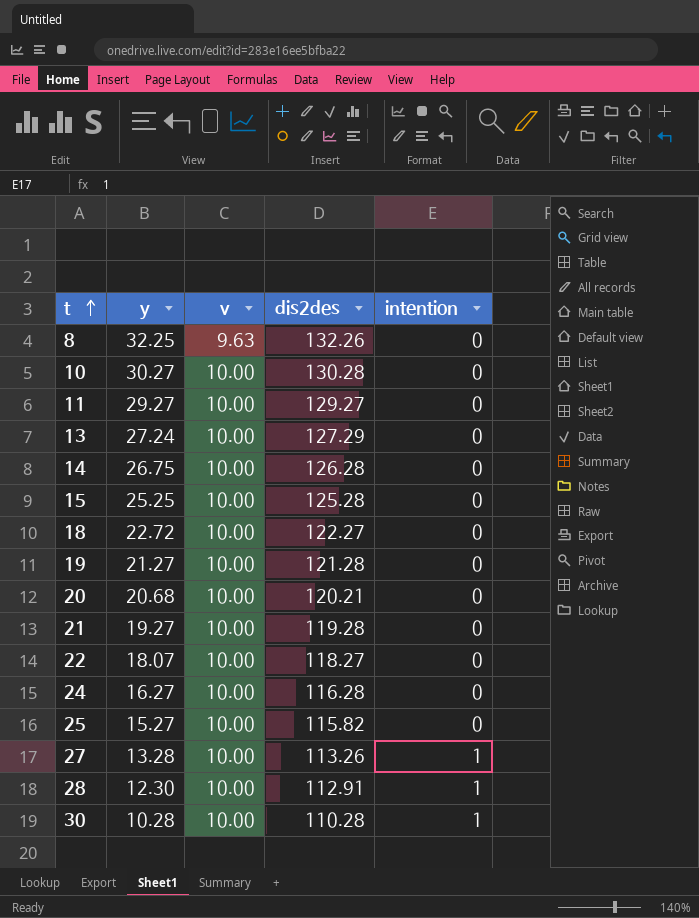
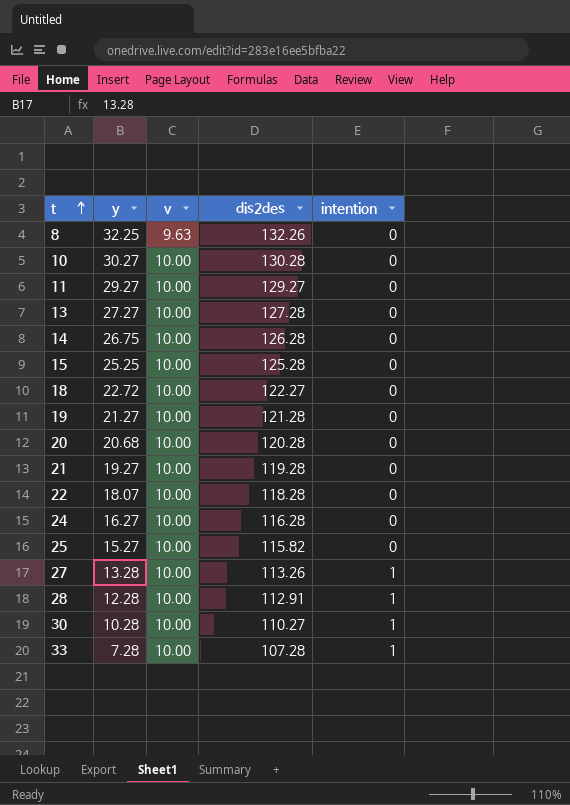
13 | y: 27.24 -> 27.27
13 | dis2des: 127.29 -> 127.28
20 | dis2des: 120.21 -> 120.28
22 | dis2des: 118.27 -> 118.28
28 | y: 12.30 -> 12.28
30 | dis2des: 110.28 -> 110.27
row 33: none -> 7.28 | 10.00 | 107.28 | 1

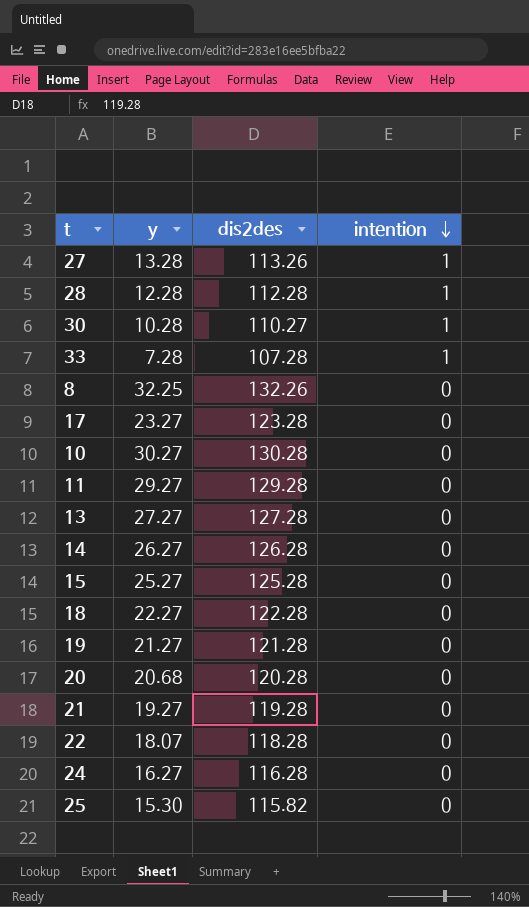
row order: t ascending -> intention descending
column v | position: 3 -> none
28 | dis2des: 112.91 -> 112.28
row 17: none -> 23.27 | 123.28 | 0
11 | dis2des: 129.27 -> 129.28
14 | y: 26.75 -> 26.27
15 | y: 25.25 -> 25.27
18 | y: 22.72 -> 22.27
18 | dis2des: 122.27 -> 122.28
25 | y: 15.27 -> 15.30

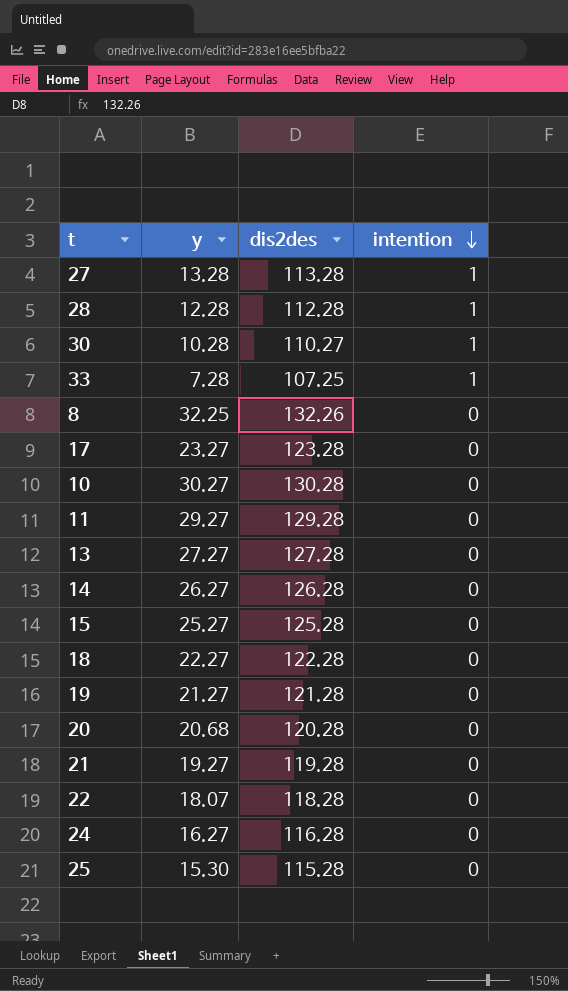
27 | dis2des: 113.26 -> 113.28
33 | dis2des: 107.28 -> 107.25
25 | dis2des: 115.82 -> 115.28

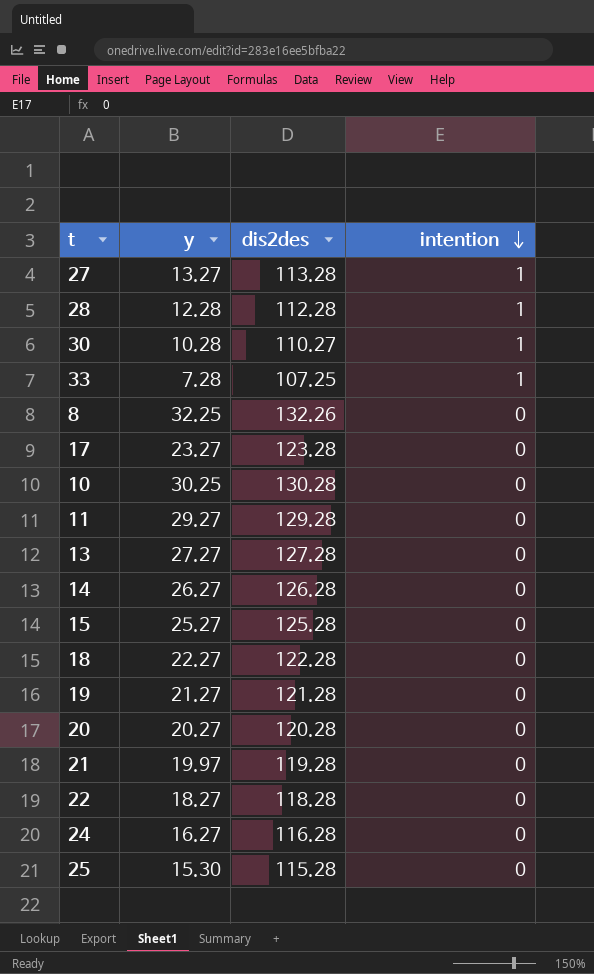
27 | y: 13.28 -> 13.27
10 | y: 30.27 -> 30.25
20 | y: 20.68 -> 20.27
21 | y: 19.27 -> 19.97
22 | y: 18.07 -> 18.27

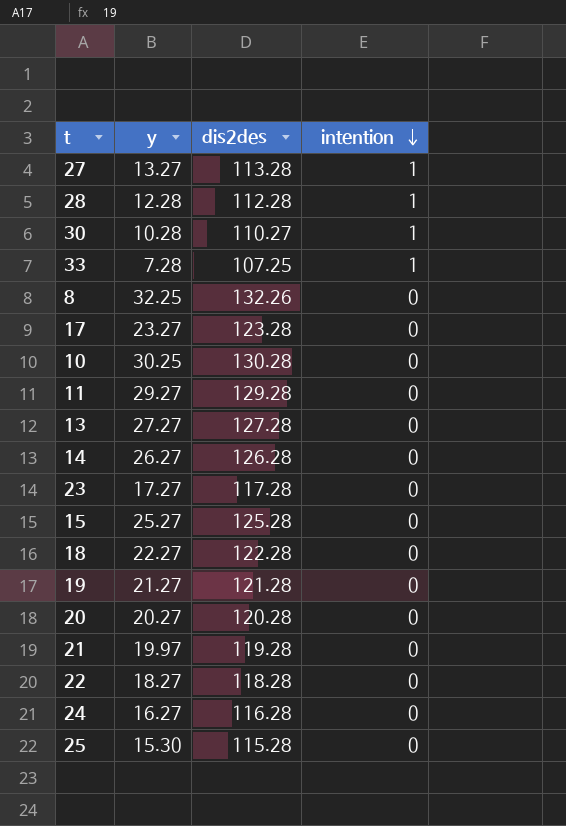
row 23: none -> 17.27 | 117.28 | 0

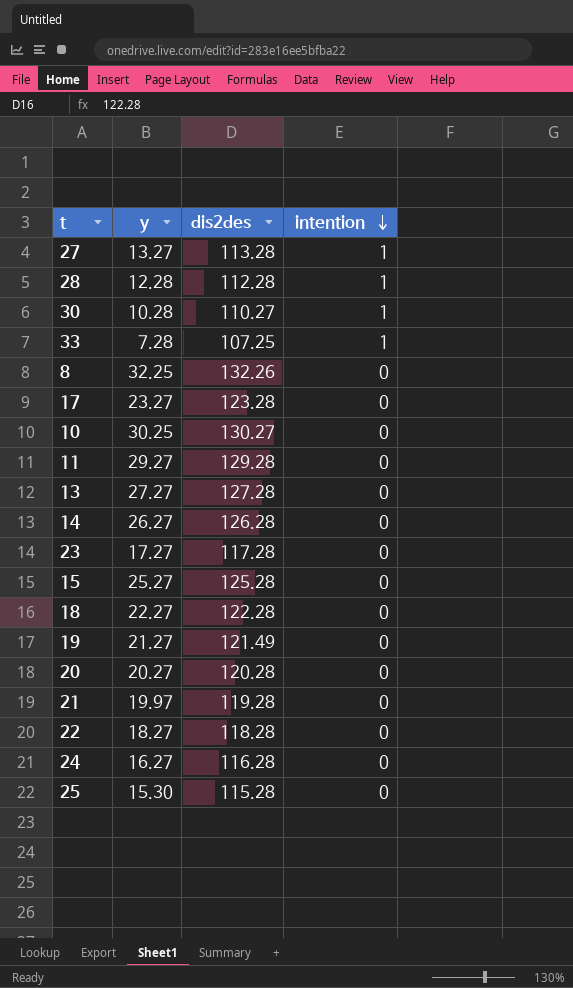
10 | dis2des: 130.28 -> 130.27
19 | dis2des: 121.28 -> 121.49

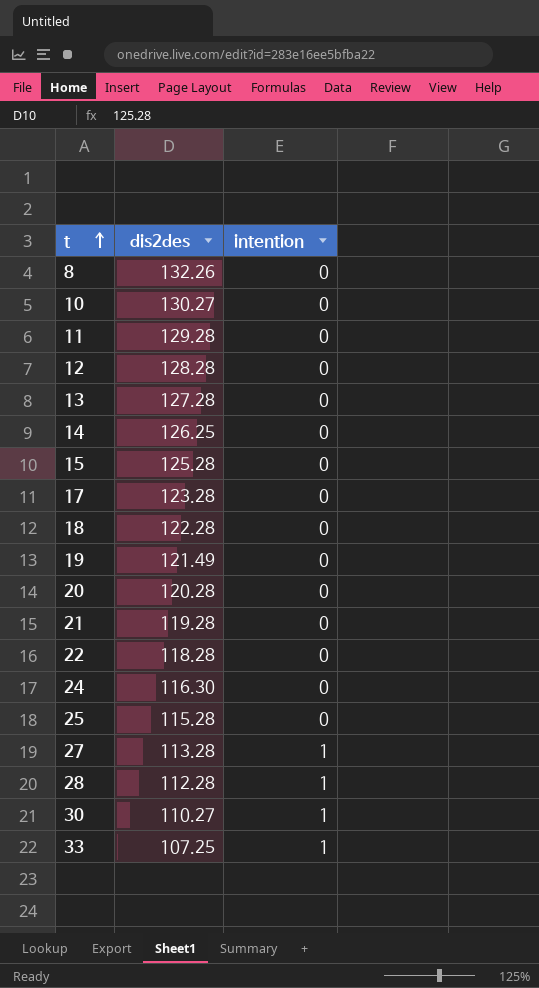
row order: intention descending -> t ascending
column y | position: 2 -> none
row 23: 17.27 | 117.28 | 0 -> none
row 12: none -> 128.28 | 0
14 | dis2des: 126.28 -> 126.25
24 | dis2des: 116.28 -> 116.30

